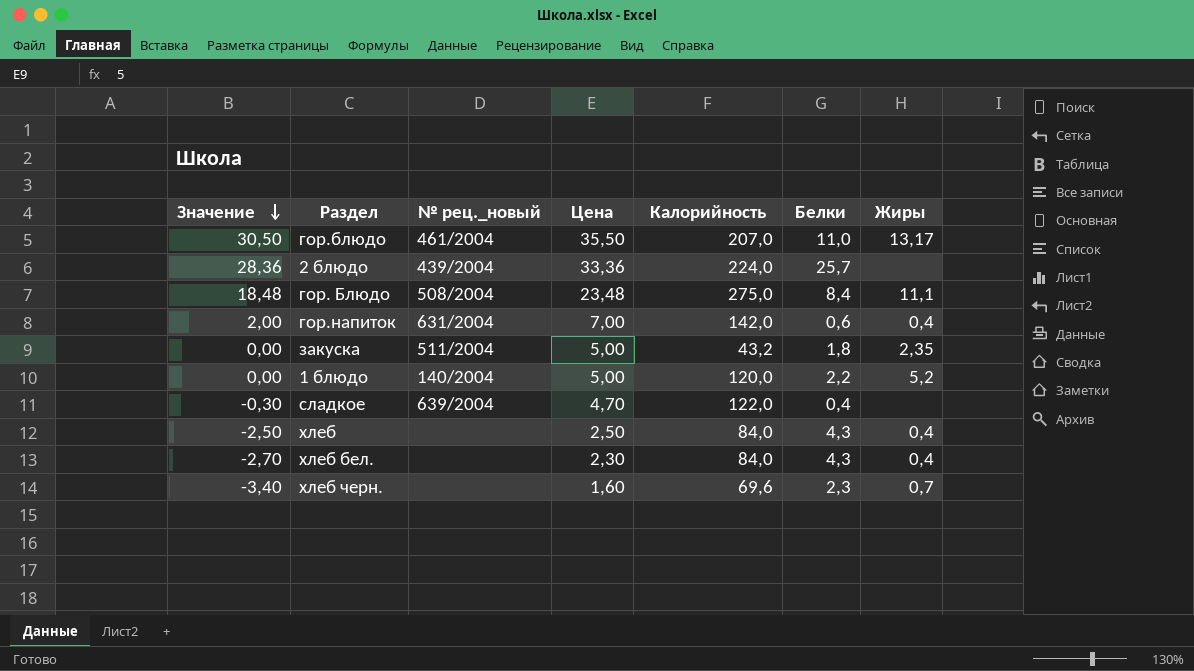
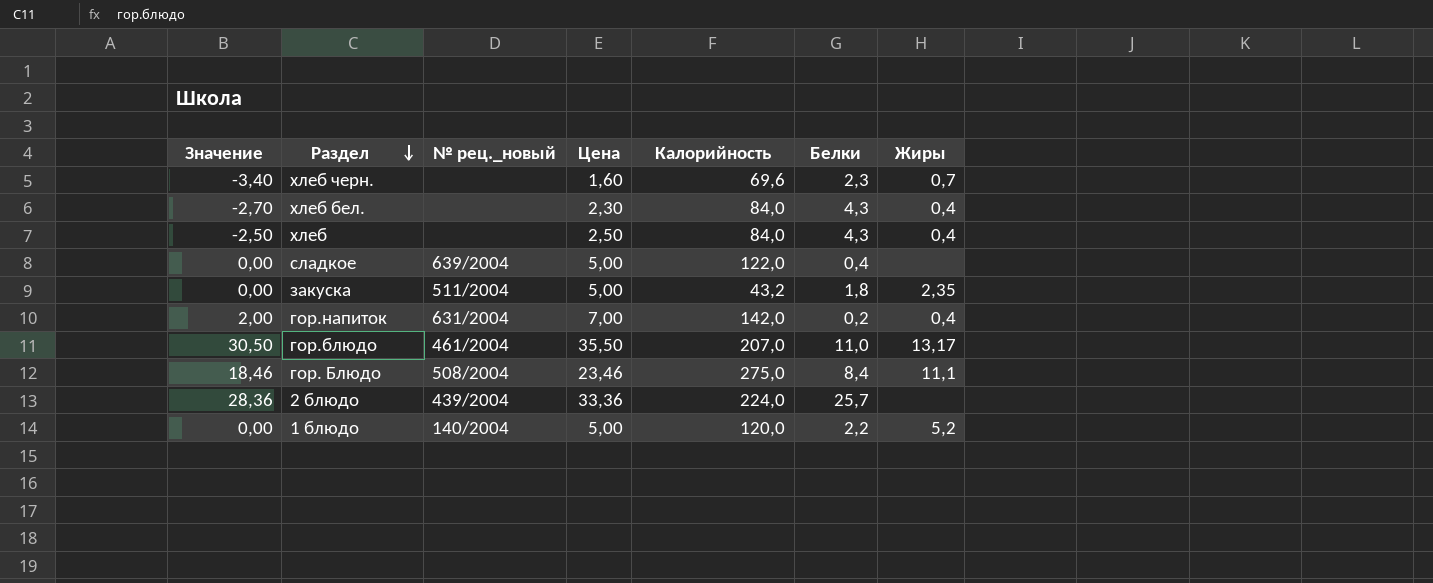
row order: Значение descending -> Раздел descending
сладкое | Значение: -0,30 -> 0,00
сладкое | Цена: 4,70 -> 5,00
гор.напиток | Белки: 0,6 -> 0,2
гор. Блюдо | Значение: 18,48 -> 18,46
гор. Блюдо | Цена: 23,48 -> 23,46

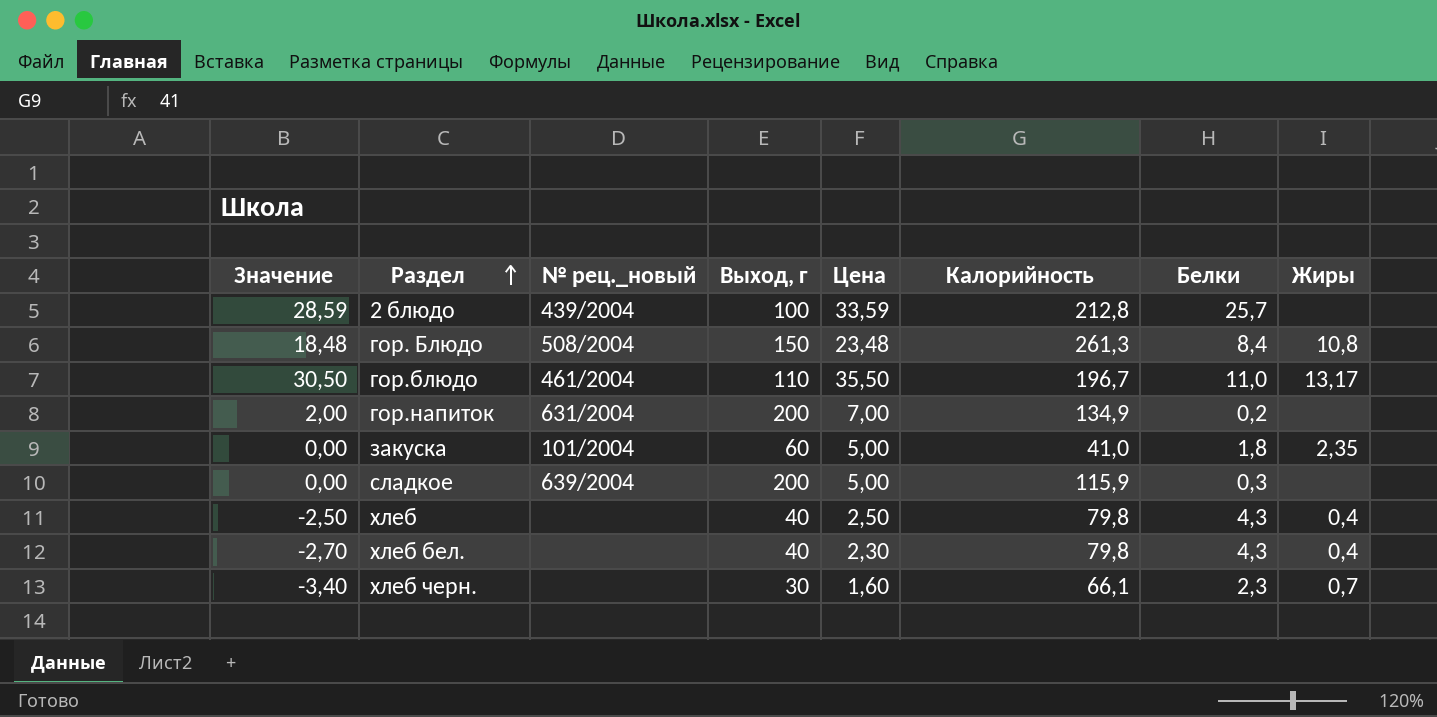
row order: Раздел descending -> Раздел ascending
column Выход, г | position: none -> 4
row 1 блюдо: 0,00 | 140/2004 | 5,00 | 120,0 | 2,2 | 5,2 -> none
2 блюдо | Значение: 28,36 -> 28,59
2 блюдо | Цена: 33,36 -> 33,59
2 блюдо | Калорийность: 224,0 -> 212,8
гор. Блюдо | Значение: 18,46 -> 18,48
гор. Блюдо | Цена: 23,46 -> 23,48
гор. Блюдо | Калорийность: 275,0 -> 261,3
гор. Блюдо | Жиры: 11,1 -> 10,8
гор.блюдо | Калорийность: 207,0 -> 196,7
гор.напиток | Калорийность: 142,0 -> 134,9
гор.напиток | Жиры: 0,4 -> none
закуска | № рец._новый: 511/2004 -> 101/2004
закуска | Калорийность: 43,2 -> 41,0
сладкое | Калорийность: 122,0 -> 115,9
сладкое | Белки: 0,4 -> 0,3
хлеб | Калорийность: 84,0 -> 79,8
хлеб бел. | Калорийность: 84,0 -> 79,8
хлеб черн. | Калорийность: 69,6 -> 66,1

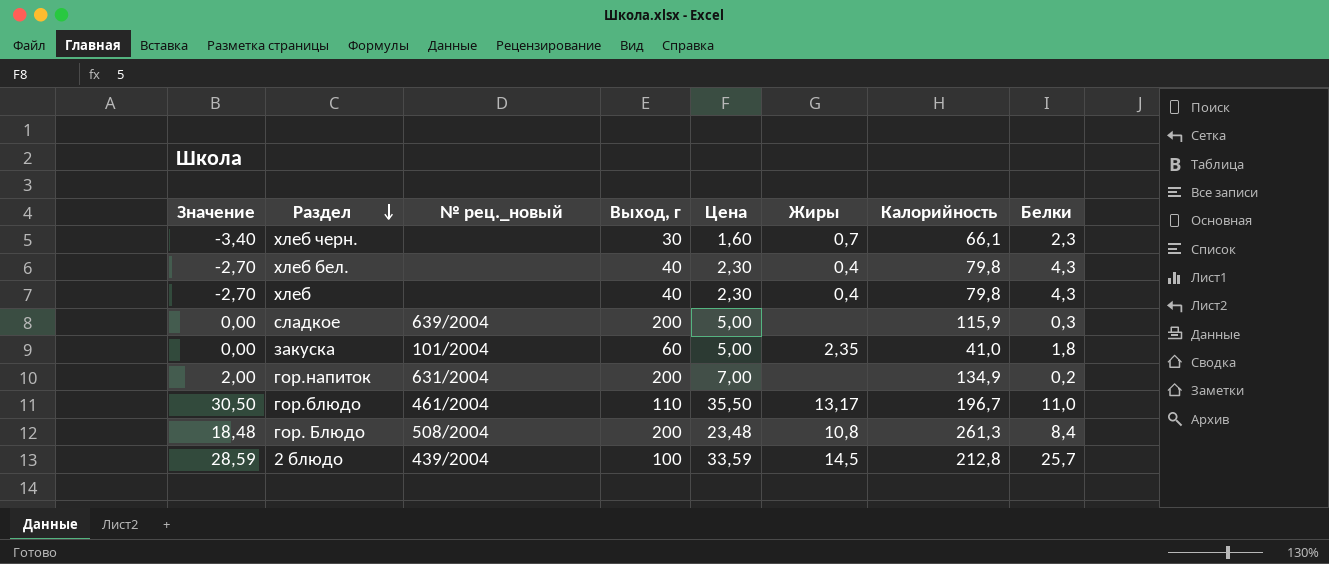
row order: Раздел ascending -> Раздел descending
column Жиры | position: 8 -> 6
хлеб | Значение: -2,50 -> -2,70
хлеб | Цена: 2,50 -> 2,30
гор. Блюдо | Выход, г: 150 -> 200
2 блюдо | Жиры: none -> 14,5

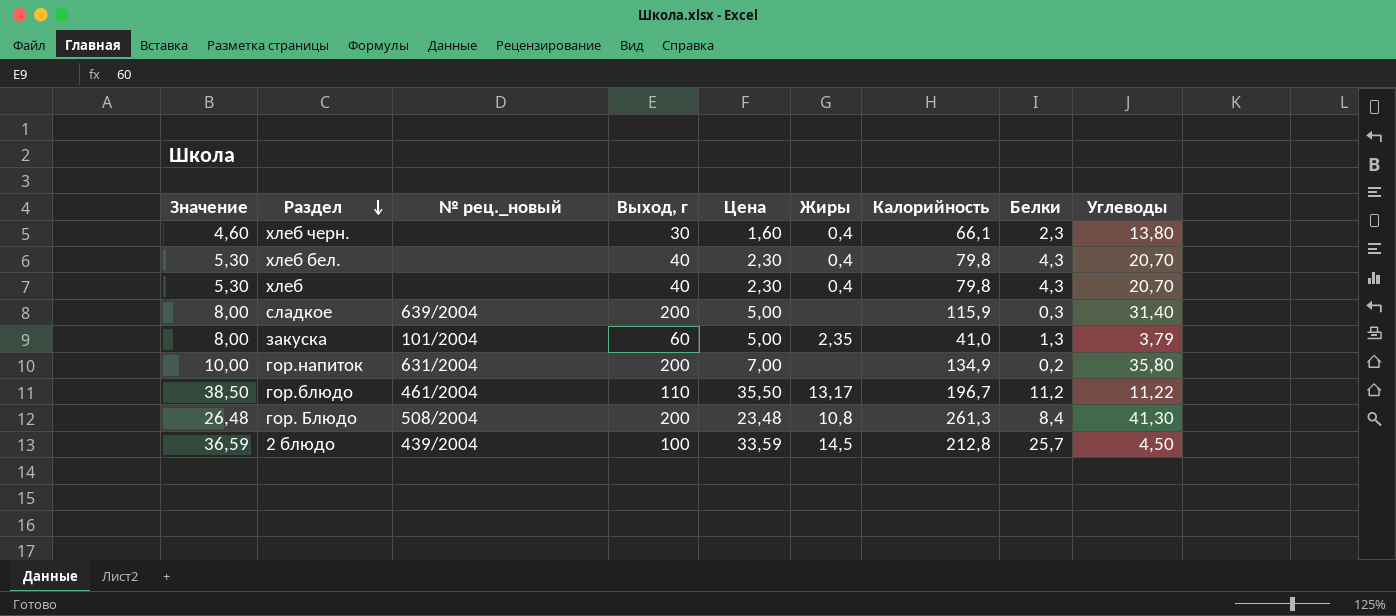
column Значение | formula: [Цена] - 5 -> [Цена] + 3
column Углеводы | position: none -> 9
хлеб черн. | Жиры: 0,7 -> 0,4
закуска | Белки: 1,8 -> 1,3
гор.блюдо | Белки: 11,0 -> 11,2

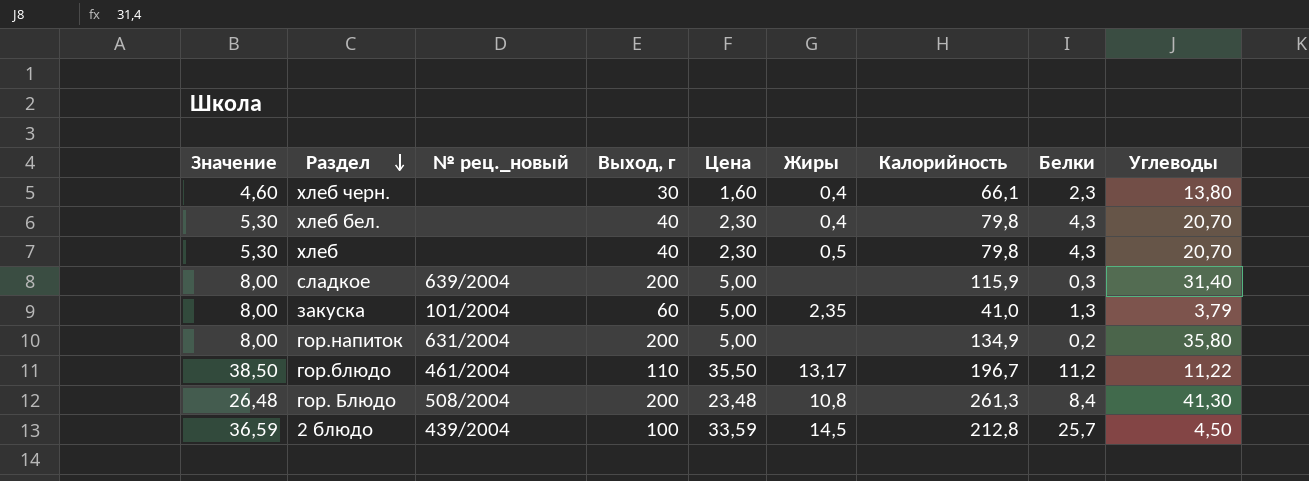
хлеб | Жиры: 0,4 -> 0,5
гор.напиток | Значение: 10,00 -> 8,00
гор.напиток | Цена: 7,00 -> 5,00

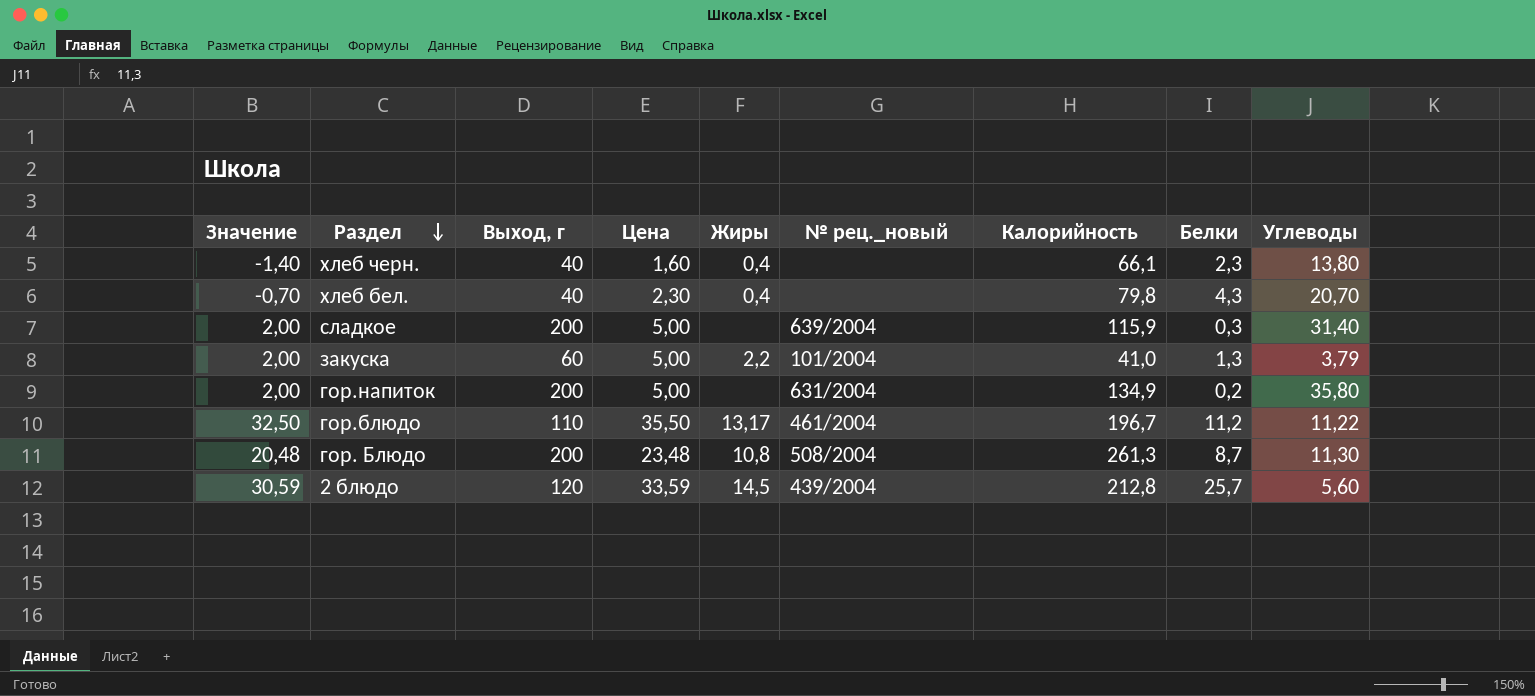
column Значение | formula: [Цена] + 3 -> [Цена] - 3
column № рец._новый | position: 3 -> 6
row хлеб: 5,30 | none | 40 | 2,30 | 0,5 | 79,8 | 4,3 | 20,70 -> none
хлеб черн. | Выход, г: 30 -> 40
закуска | Жиры: 2,35 -> 2,2
гор. Блюдо | Белки: 8,4 -> 8,7
гор. Блюдо | Углеводы: 41,30 -> 11,30
2 блюдо | Выход, г: 100 -> 120
2 блюдо | Углеводы: 4,50 -> 5,60

